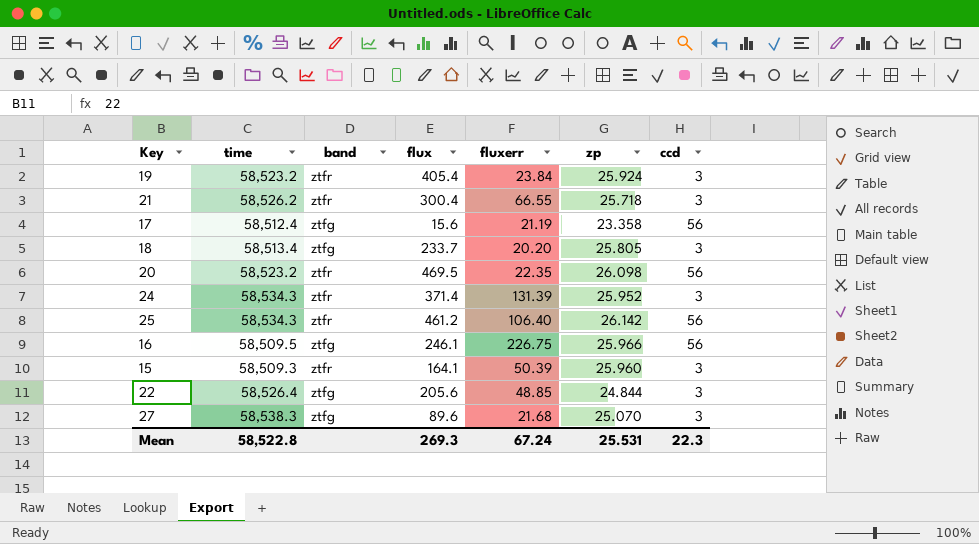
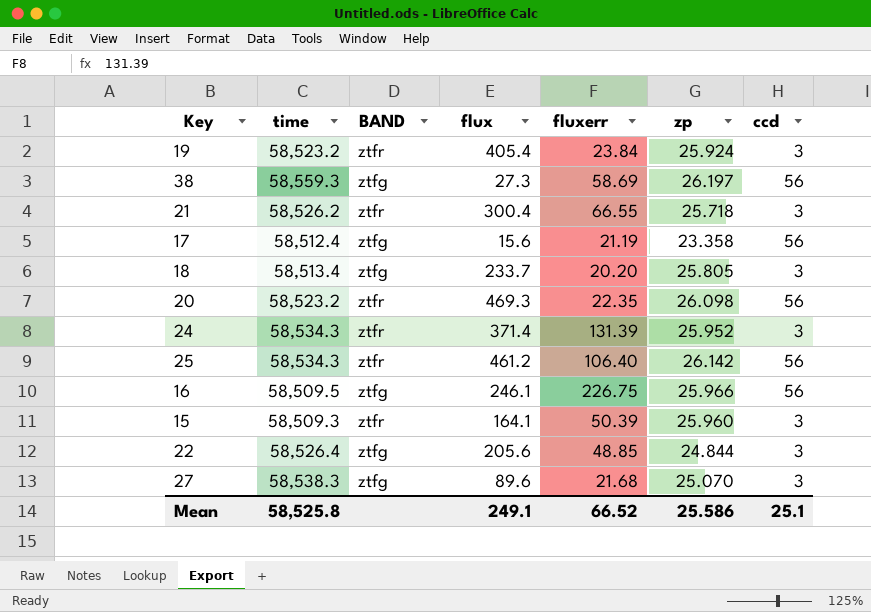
column name: band -> BAND
row 38: none -> 58,559.3 | ztfg | 27.3 | 58.69 | 26.197 | 56
20 | flux: 469.5 -> 469.3
Mean | time: 58,522.8 -> 58,525.8
Mean | flux: 269.3 -> 249.1
Mean | fluxerr: 67.24 -> 66.52
Mean | zp: 25.531 -> 25.586
Mean | ccd: 22.3 -> 25.1

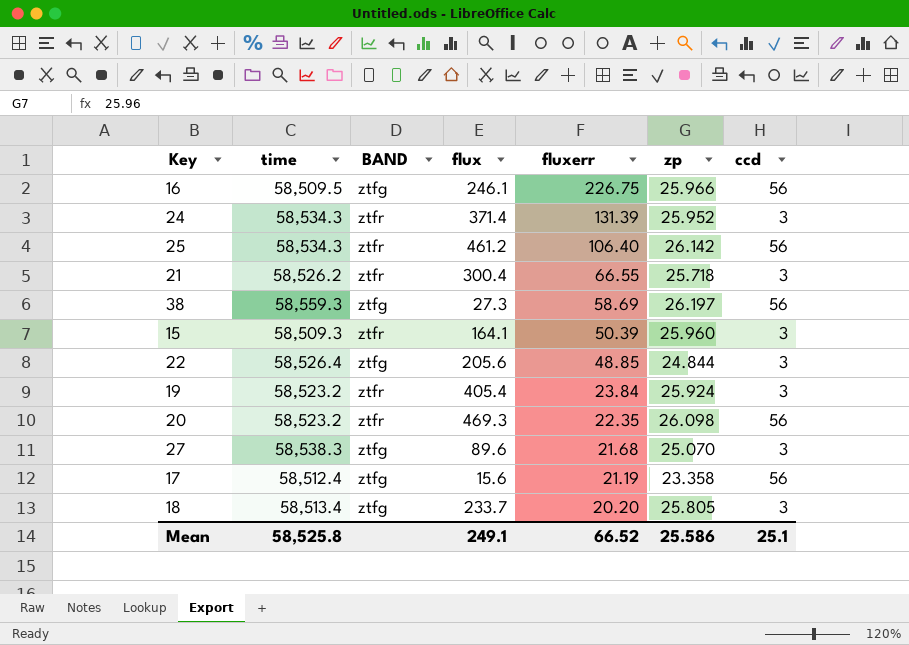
row order: none -> fluxerr descending

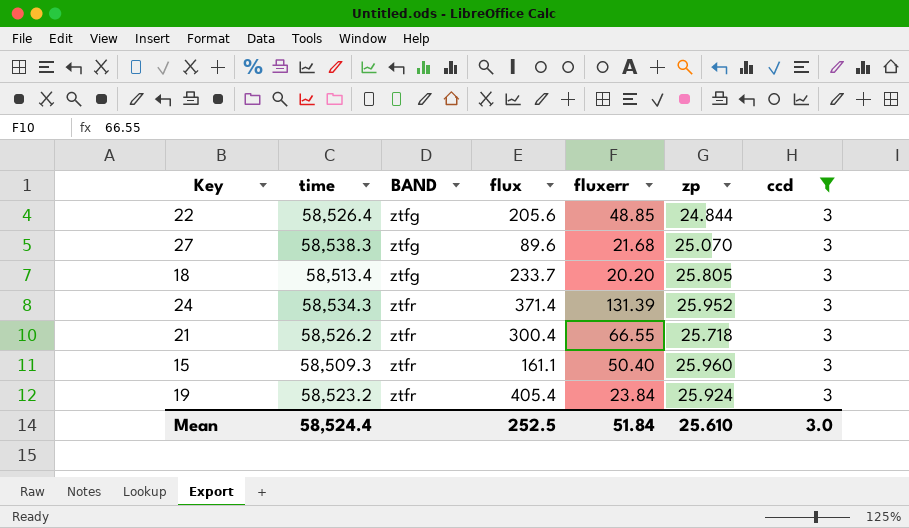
filter: none -> ccd = 3
row order: fluxerr descending -> BAND ascending
15 | flux: 164.1 -> 161.1
15 | fluxerr: 50.39 -> 50.40
Mean | time: 58,525.8 -> 58,524.4
Mean | flux: 249.1 -> 252.5
Mean | fluxerr: 66.52 -> 51.84
Mean | zp: 25.586 -> 25.610
Mean | ccd: 25.1 -> 3.0

